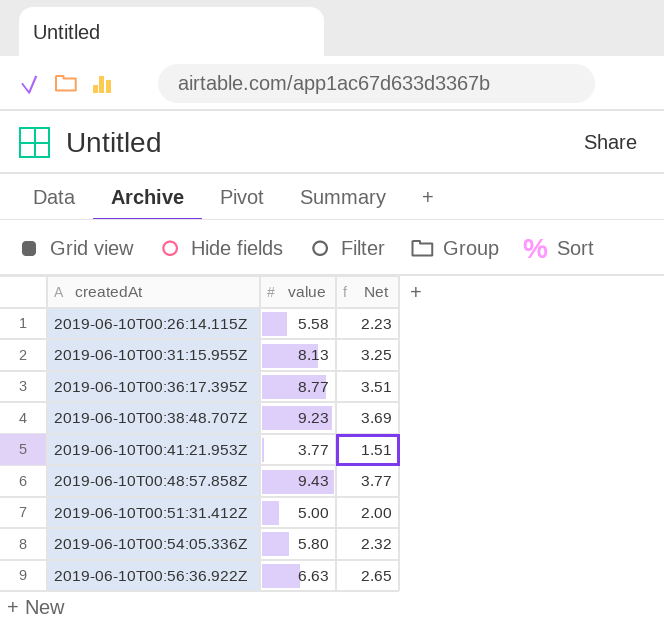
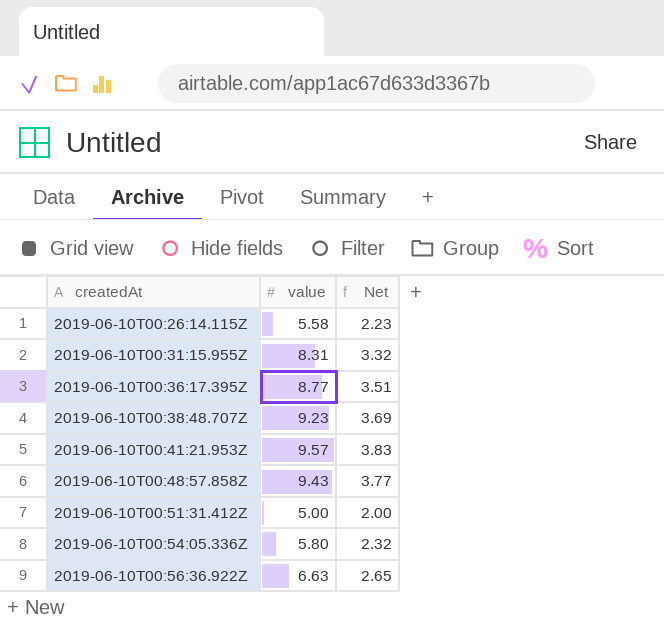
2019-06-10T00:31:15.955Z | value: 8.13 -> 8.31
2019-06-10T00:31:15.955Z | Net: 3.25 -> 3.32
2019-06-10T00:41:21.953Z | value: 3.77 -> 9.57
2019-06-10T00:41:21.953Z | Net: 1.51 -> 3.83

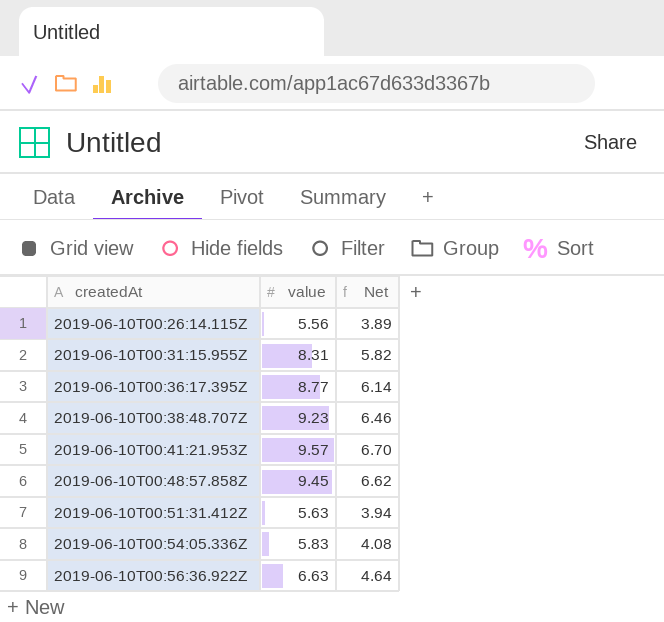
column Net | formula: [value] * 0.4 -> [value] * 0.7
2019-06-10T00:26:14.115Z | value: 5.58 -> 5.56
2019-06-10T00:48:57.858Z | value: 9.43 -> 9.45
2019-06-10T00:51:31.412Z | value: 5.00 -> 5.63
2019-06-10T00:54:05.336Z | value: 5.80 -> 5.83

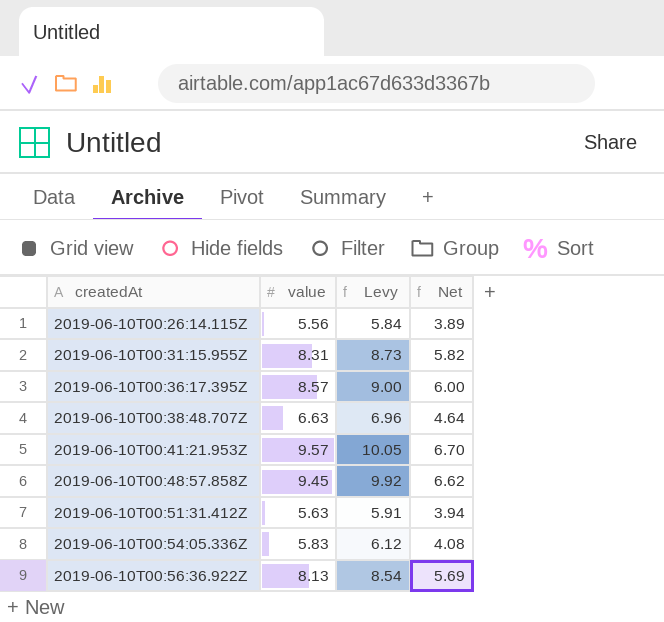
column Levy | formula: none -> [value] * 1.05
2019-06-10T00:36:17.395Z | value: 8.77 -> 8.57
2019-06-10T00:36:17.395Z | Net: 6.14 -> 6.00
2019-06-10T00:38:48.707Z | value: 9.23 -> 6.63
2019-06-10T00:38:48.707Z | Net: 6.46 -> 4.64
2019-06-10T00:56:36.922Z | value: 6.63 -> 8.13
2019-06-10T00:56:36.922Z | Net: 4.64 -> 5.69

